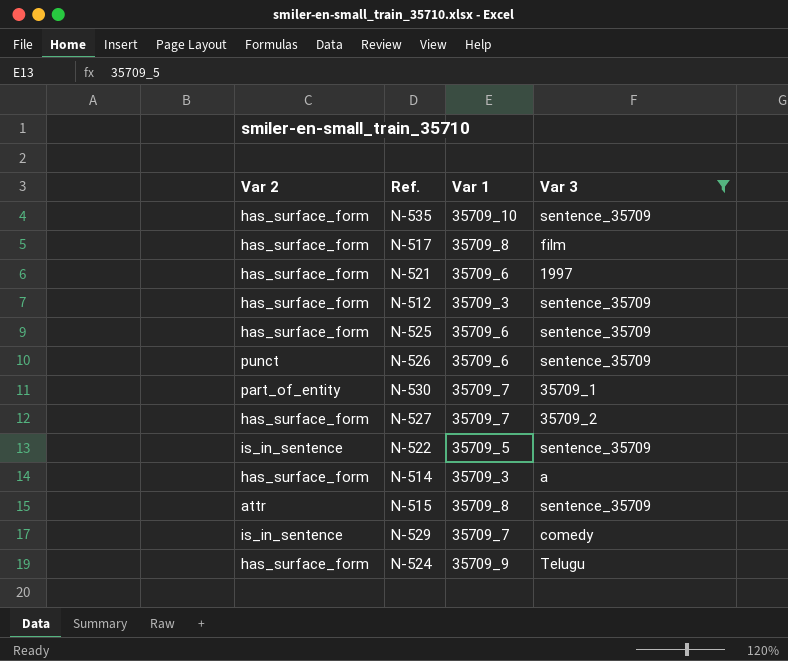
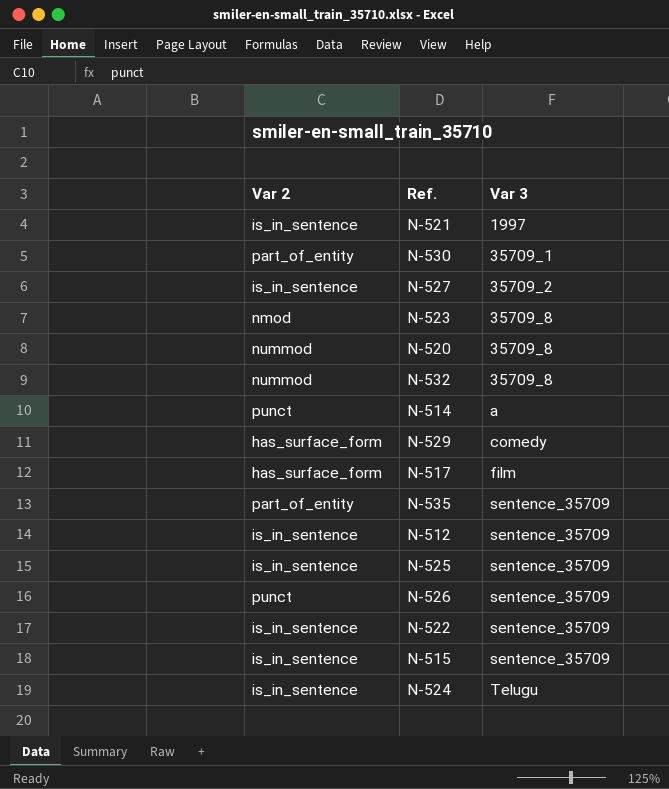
filter: Var 3 != 35709_8 -> none
row order: none -> Var 3 ascending
column Var 1 | position: 3 -> none
N-521 | Var 2: has_surface_form -> is_in_sentence
N-527 | Var 2: has_surface_form -> is_in_sentence
N-514 | Var 2: has_surface_form -> punct
N-529 | Var 2: is_in_sentence -> has_surface_form
N-535 | Var 2: has_surface_form -> part_of_entity
N-512 | Var 2: has_surface_form -> is_in_sentence
N-525 | Var 2: has_surface_form -> is_in_sentence
N-515 | Var 2: attr -> is_in_sentence
N-524 | Var 2: has_surface_form -> is_in_sentence

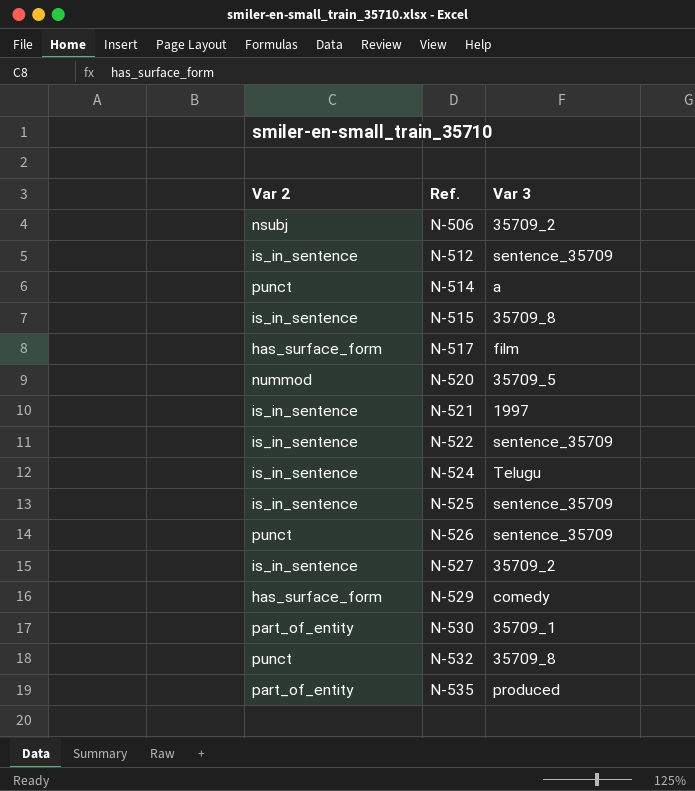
row order: Var 3 ascending -> Ref. ascending
row N-523: nmod | 35709_8 -> none
row N-506: none -> nsubj | 35709_2
N-515 | Var 3: sentence_35709 -> 35709_8
N-520 | Var 3: 35709_8 -> 35709_5
N-532 | Var 2: nummod -> punct
N-535 | Var 3: sentence_35709 -> produced

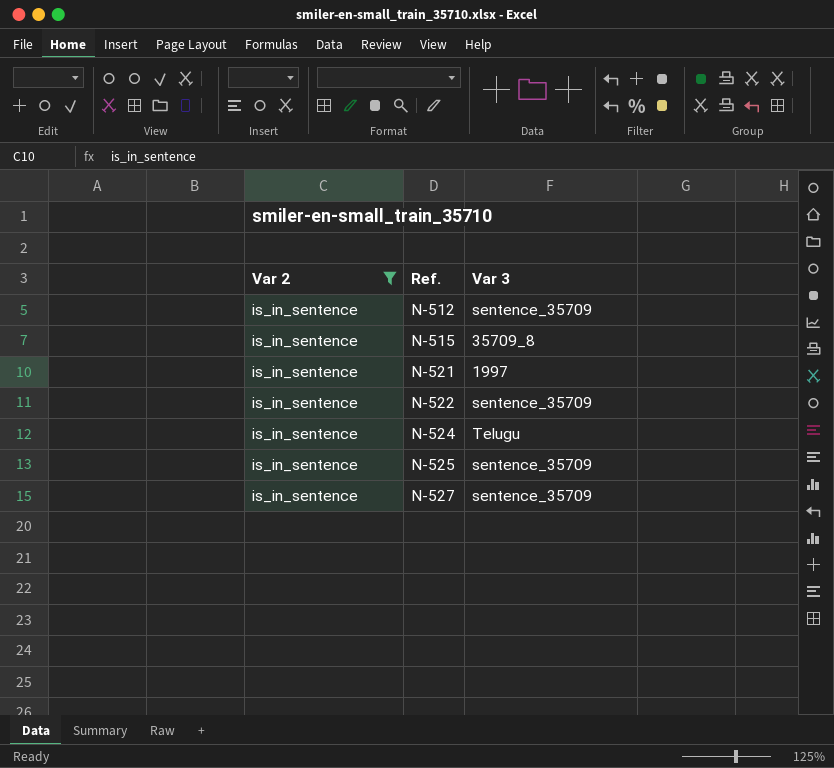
filter: none -> Var 2 = is_in_sentence
N-527 | Var 3: 35709_2 -> sentence_35709

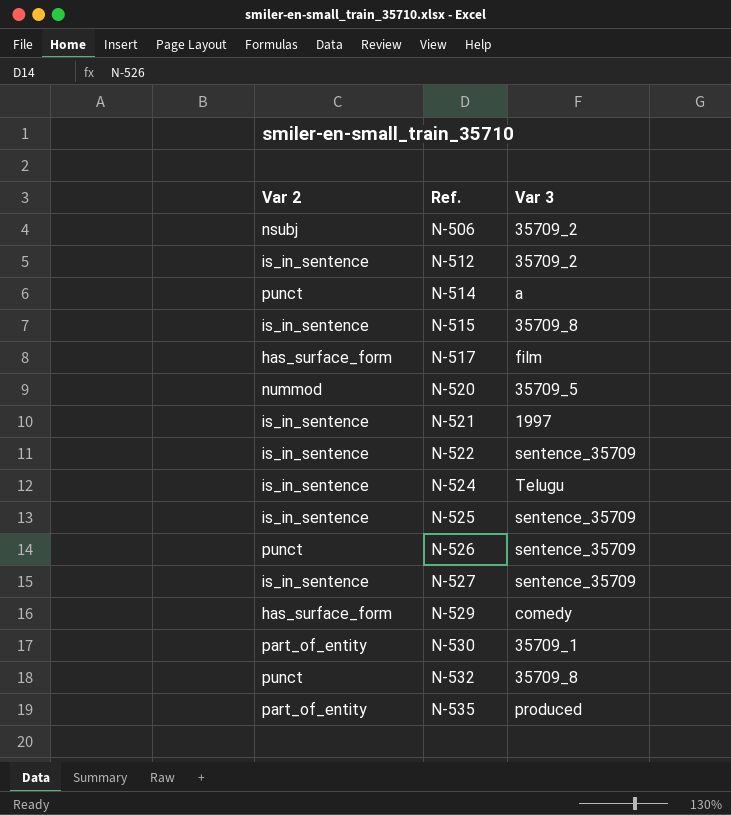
filter: Var 2 = is_in_sentence -> none
N-512 | Var 3: sentence_35709 -> 35709_2

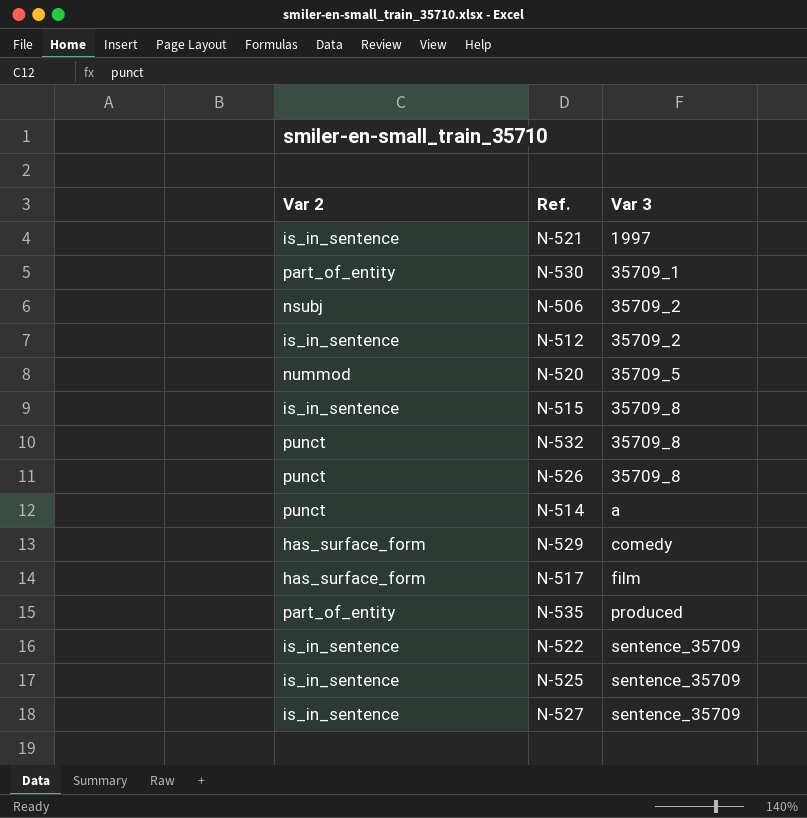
row order: Ref. ascending -> Var 3 ascending
row N-524: is_in_sentence | Telugu -> none
N-526 | Var 3: sentence_35709 -> 35709_8

